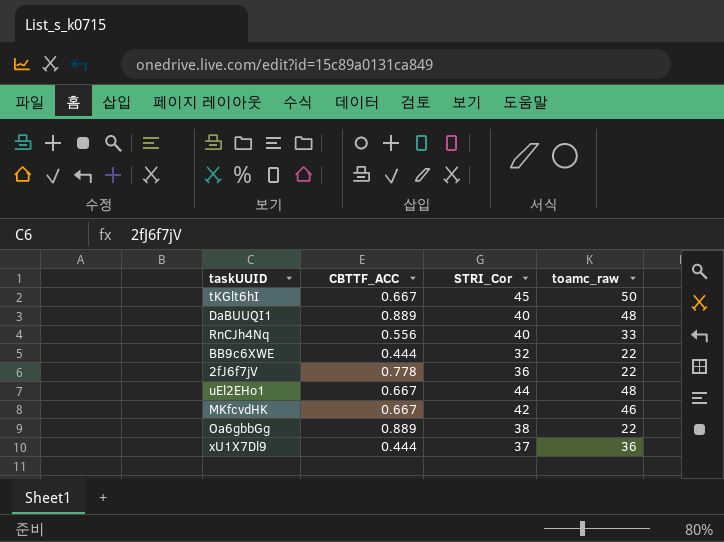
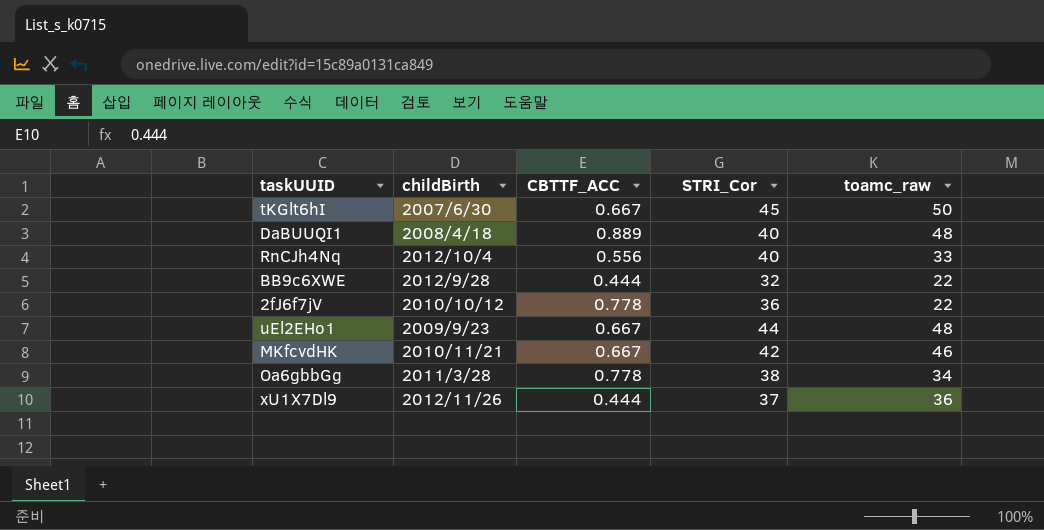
column childBirth | position: none -> 2
Oa6gbbGg | CBTTF_ACC: 0.889 -> 0.778
Oa6gbbGg | toamc_raw: 22 -> 34

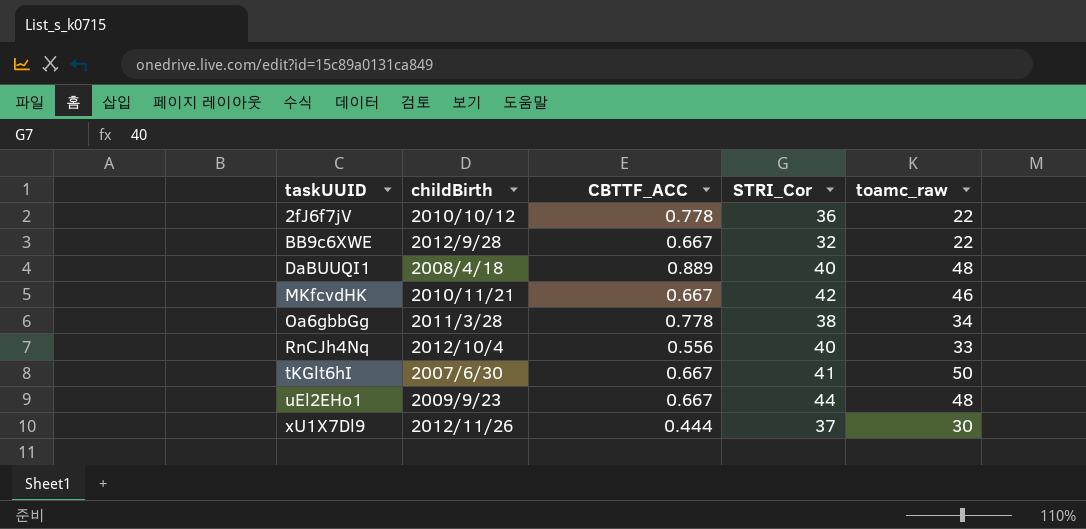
row order: none -> taskUUID ascending
BB9c6XWE | CBTTF_ACC: 0.444 -> 0.667
tKGlt6hI | STRI_Cor: 45 -> 41
xU1X7Dl9 | toamc_raw: 36 -> 30

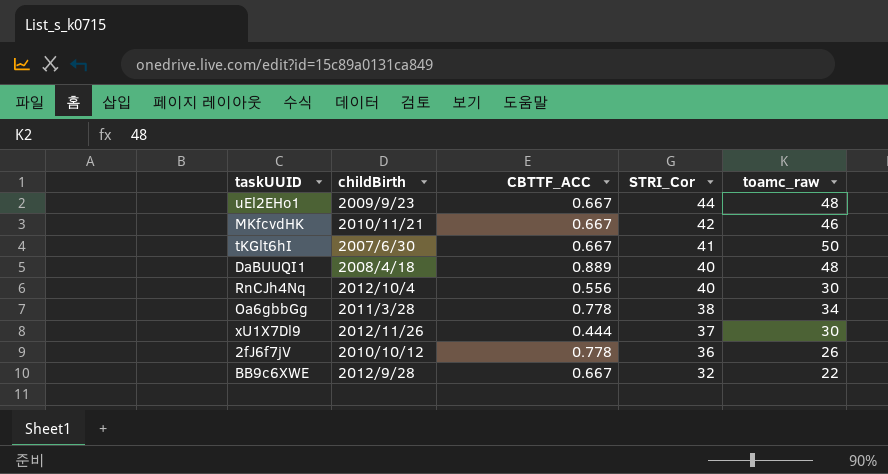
row order: taskUUID ascending -> STRI_Cor descending
RnCJh4Nq | toamc_raw: 33 -> 30
2fJ6f7jV | toamc_raw: 22 -> 26

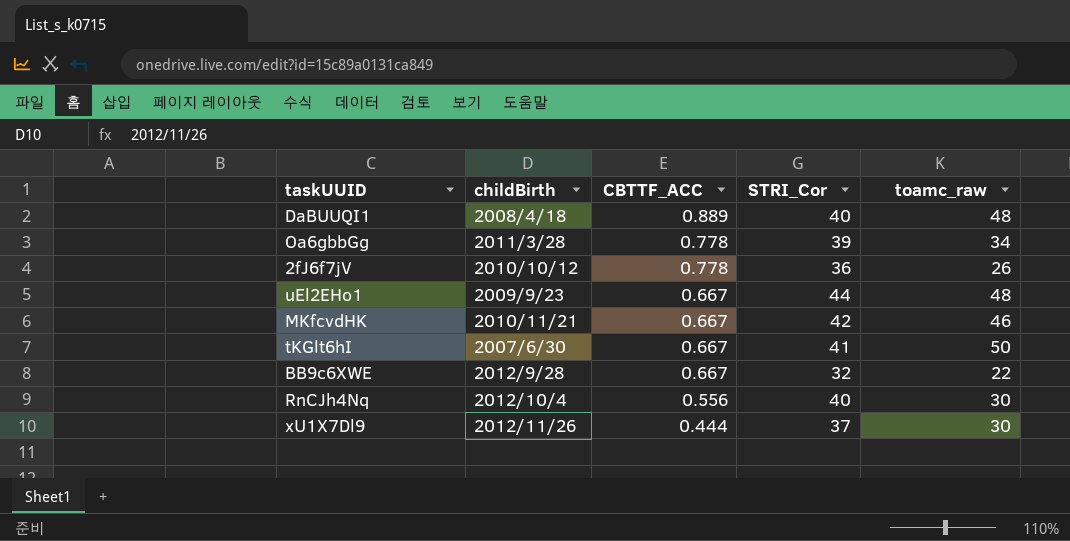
row order: STRI_Cor descending -> CBTTF_ACC descending
Oa6gbbGg | STRI_Cor: 38 -> 39

